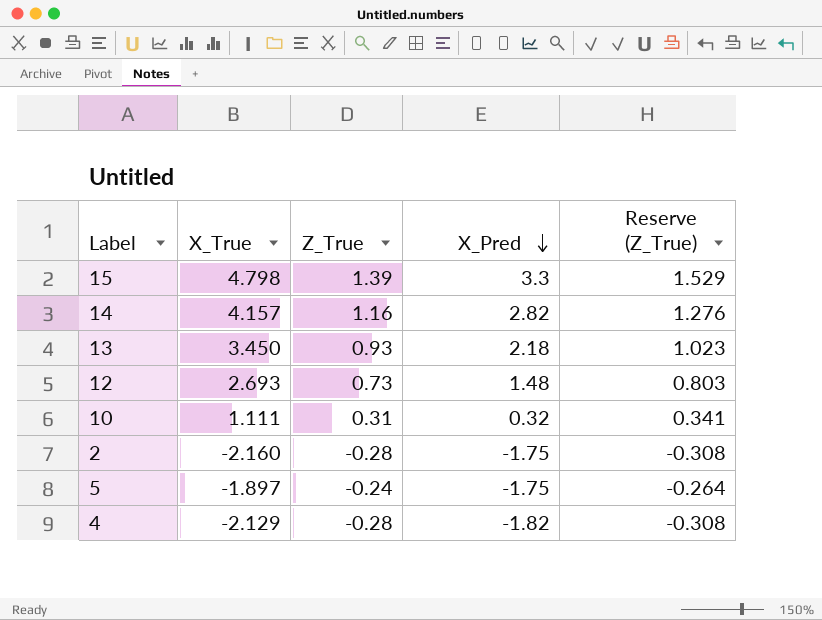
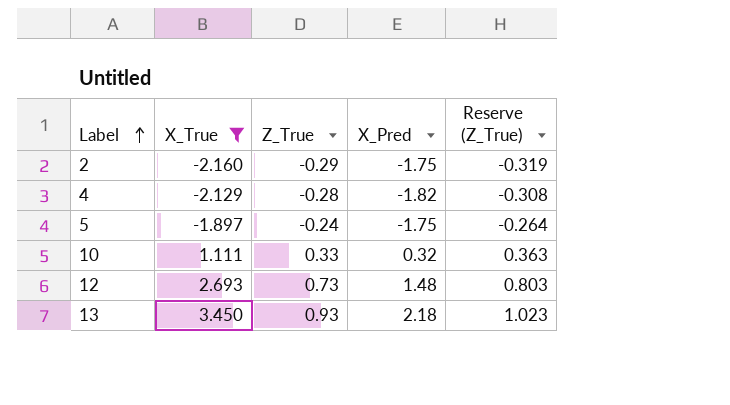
filter: none -> X_True <= 3.450
row order: X_Pred descending -> Label ascending
2 | Z_True: -0.28 -> -0.29
2 | Reserve (Z_True): -0.308 -> -0.319
10 | Z_True: 0.31 -> 0.33
10 | Reserve (Z_True): 0.341 -> 0.363

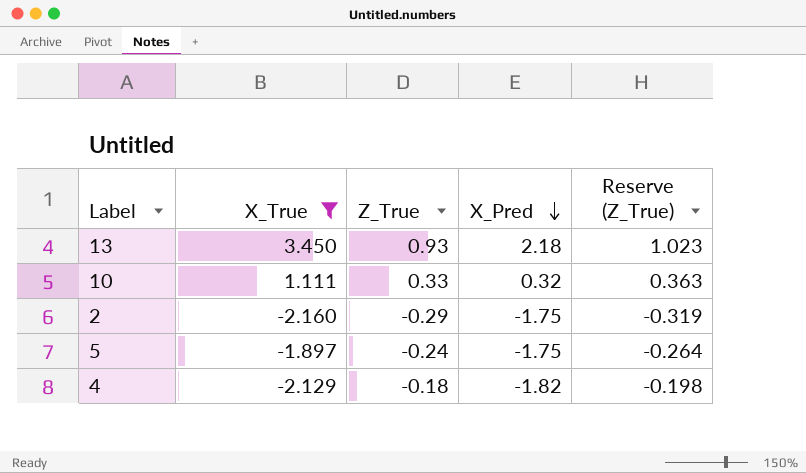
row order: Label ascending -> X_Pred descending
row 12: 2.693 | 0.73 | 1.48 | 0.803 -> none
4 | Z_True: -0.28 -> -0.18
4 | Reserve (Z_True): -0.308 -> -0.198

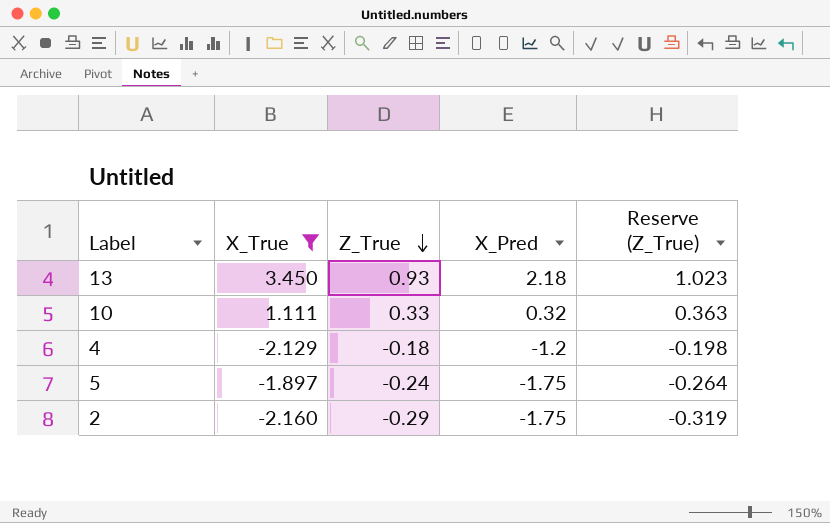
row order: X_Pred descending -> Z_True descending
4 | X_Pred: -1.82 -> -1.2

